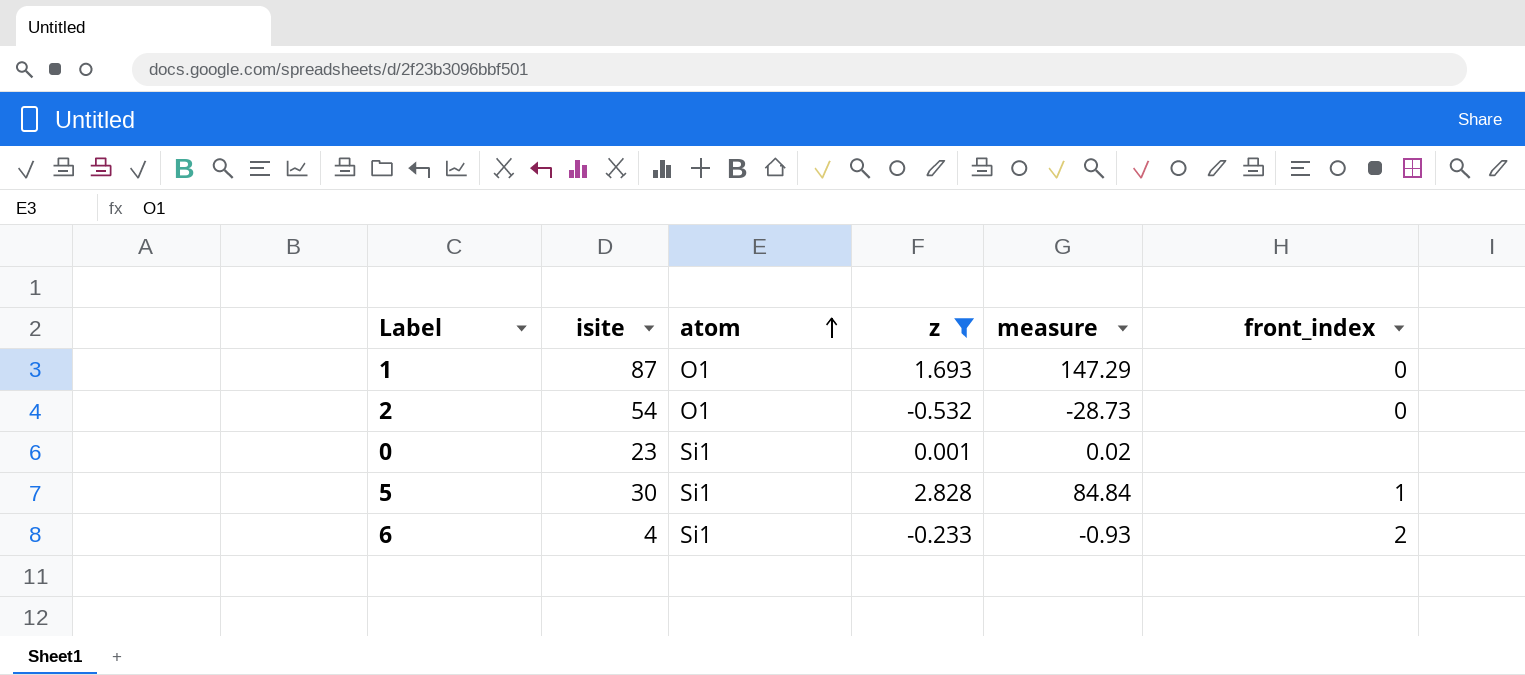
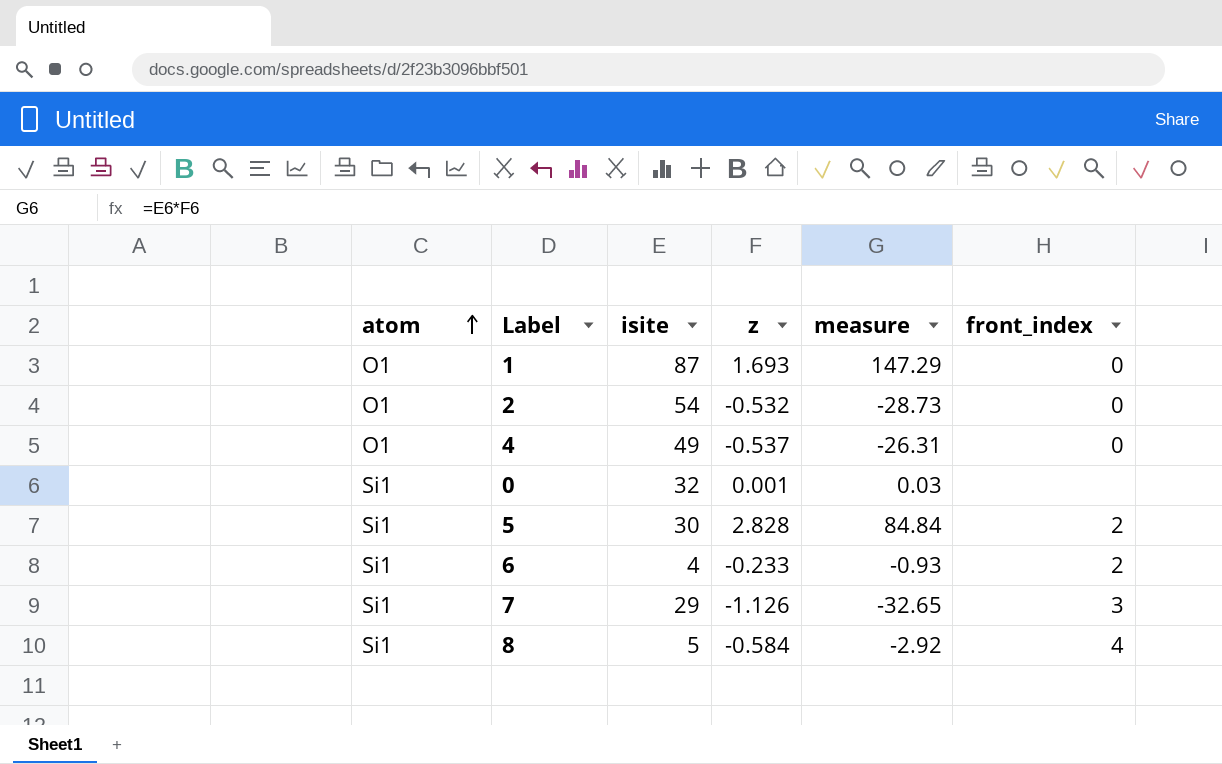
filter: z >= -0.532 -> none
column atom | position: 3 -> 1
0 | isite: 23 -> 32
0 | measure: 0.02 -> 0.03
5 | front_index: 1 -> 2

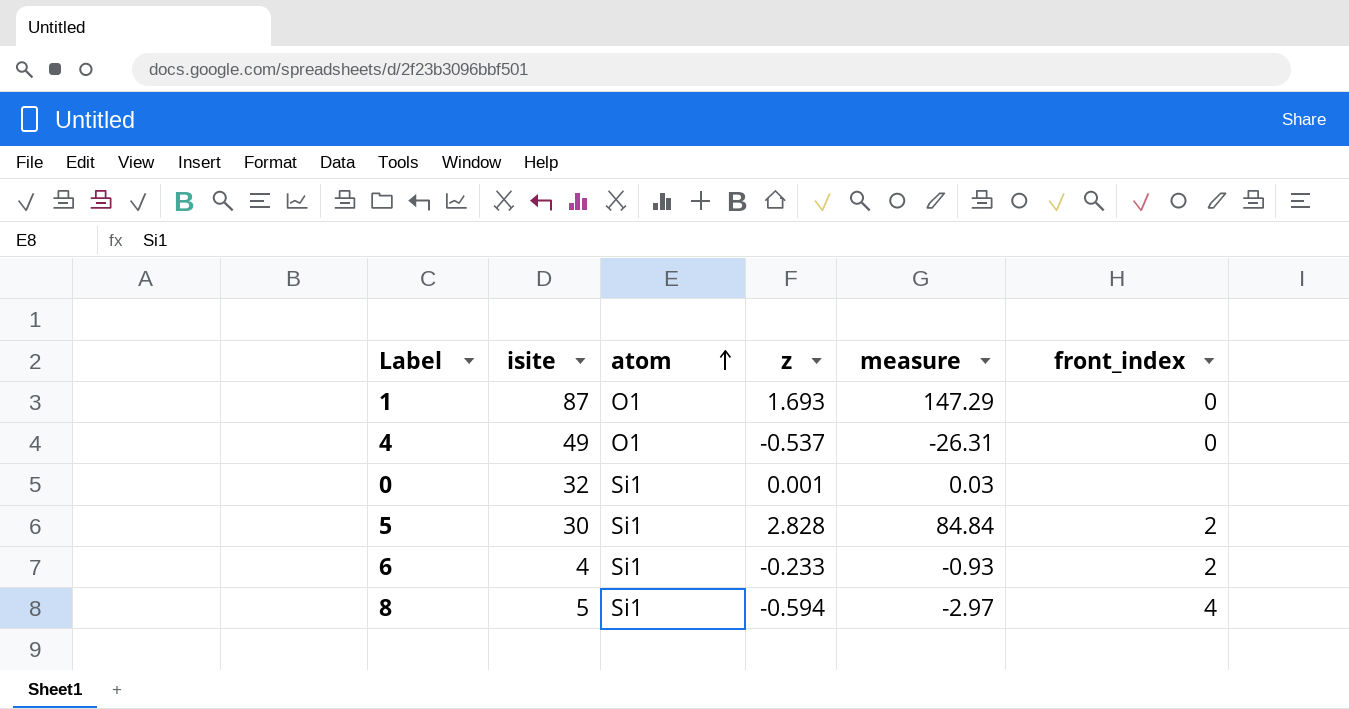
column atom | position: 1 -> 3
row 2: O1 | 54 | -0.532 | -28.73 | 0 -> none
row 7: Si1 | 29 | -1.126 | -32.65 | 3 -> none
8 | z: -0.584 -> -0.594
8 | measure: -2.92 -> -2.97

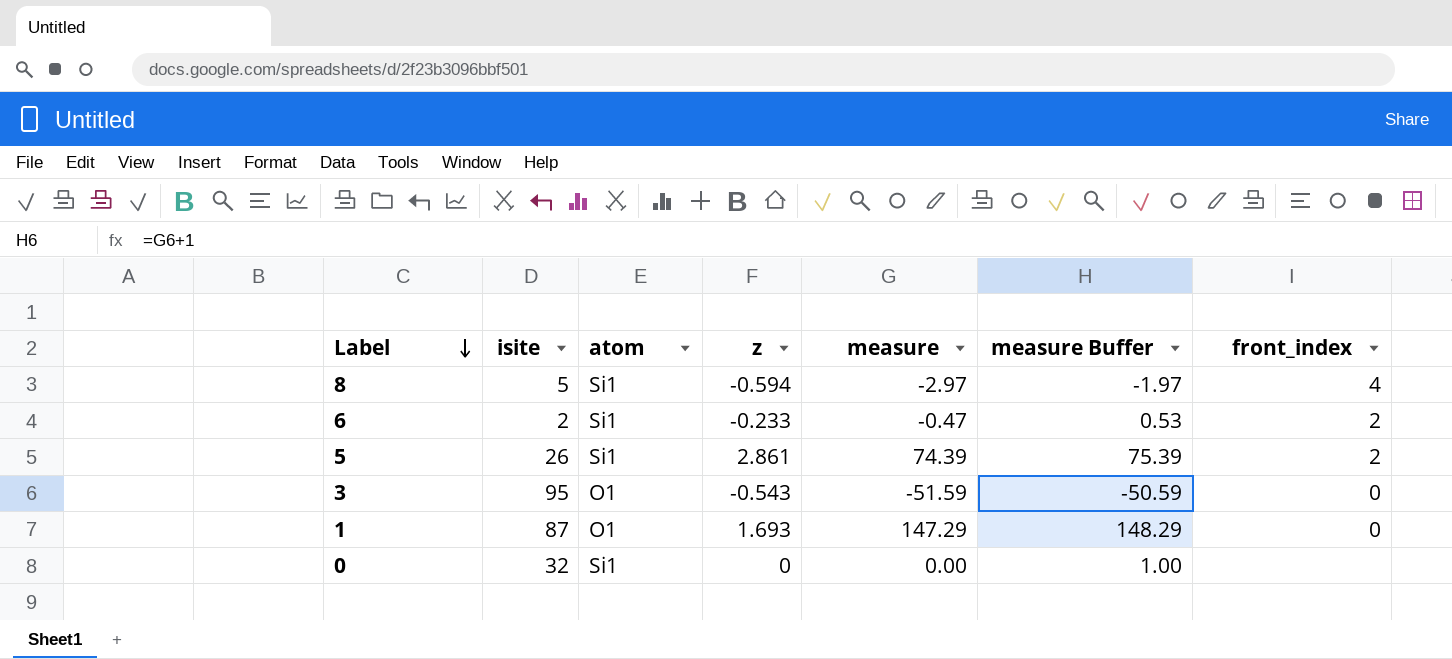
row order: atom ascending -> Label descending
column measure Buffer | formula: none -> [measure] + 1
row 4: 49 | O1 | -0.537 | -26.31 | 0 -> none
6 | isite: 4 -> 2
6 | measure: -0.93 -> -0.47
5 | isite: 30 -> 26
5 | z: 2.828 -> 2.861
5 | measure: 84.84 -> 74.39
row 3: none -> 95 | O1 | -0.543 | -51.59 | -50.59 | 0
0 | z: 0.001 -> 0
0 | measure: 0.03 -> 0.00

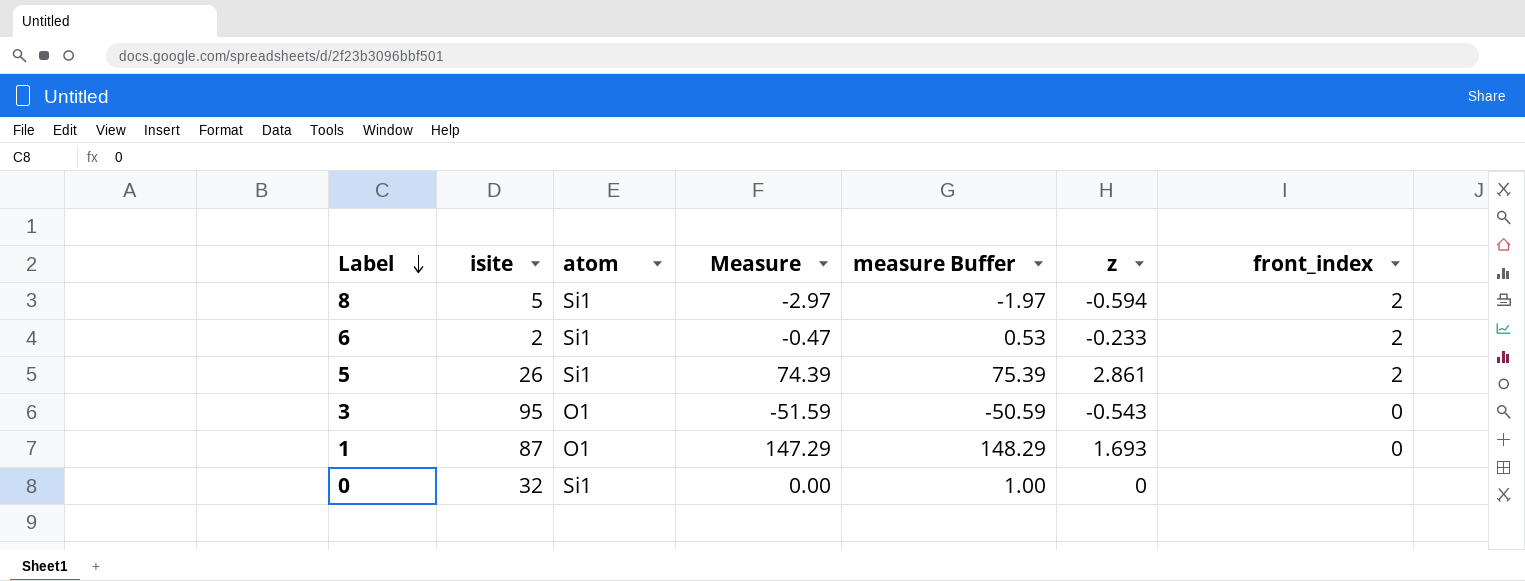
column name: measure -> Measure
column z | position: 4 -> 6
8 | front_index: 4 -> 2

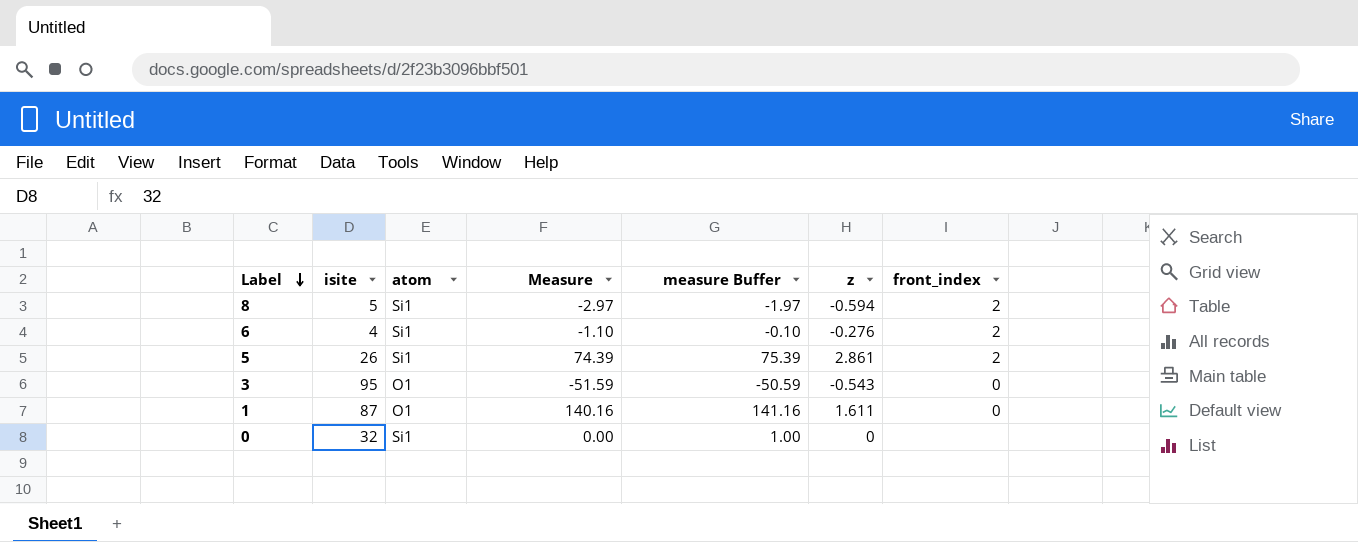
6 | isite: 2 -> 4
6 | Measure: -0.47 -> -1.10
6 | measure Buffer: 0.53 -> -0.10
6 | z: -0.233 -> -0.276
1 | Measure: 147.29 -> 140.16
1 | measure Buffer: 148.29 -> 141.16
1 | z: 1.693 -> 1.611

